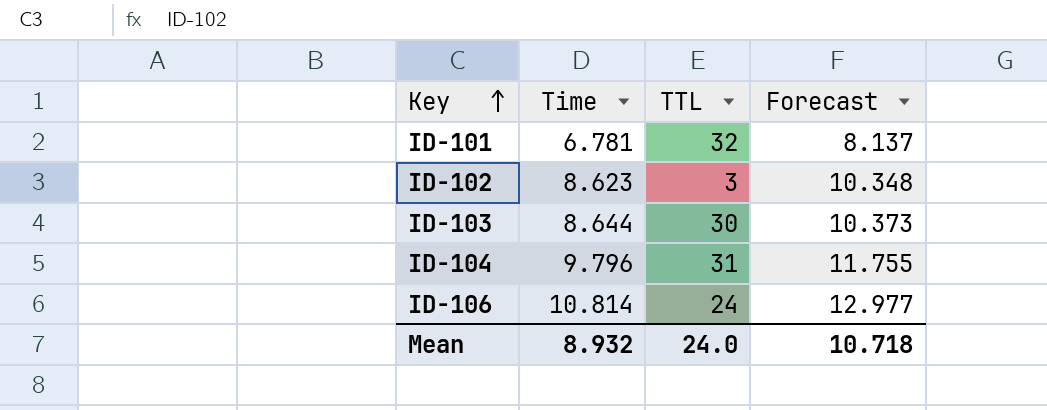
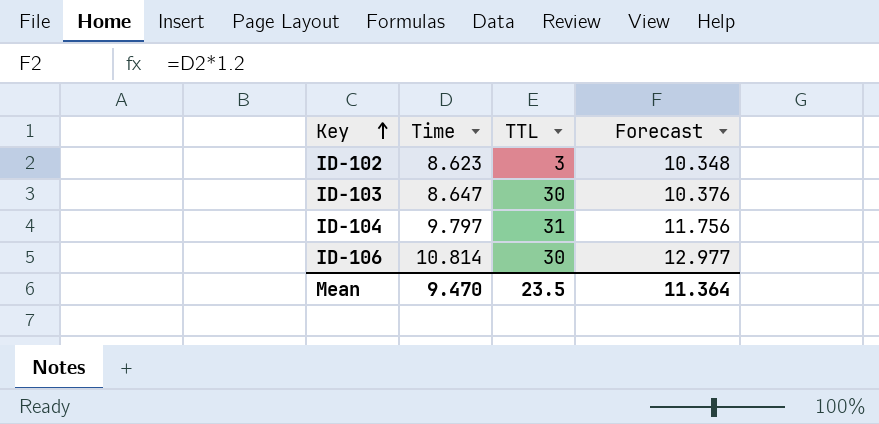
row ID-101: 6.781 | 32 | 8.137 -> none
ID-103 | Time: 8.644 -> 8.647
ID-103 | Forecast: 10.373 -> 10.376
ID-104 | Time: 9.796 -> 9.797
ID-104 | Forecast: 11.755 -> 11.756
ID-106 | TTL: 24 -> 30
Mean | Time: 8.932 -> 9.470
Mean | TTL: 24.0 -> 23.5
Mean | Forecast: 10.718 -> 11.364

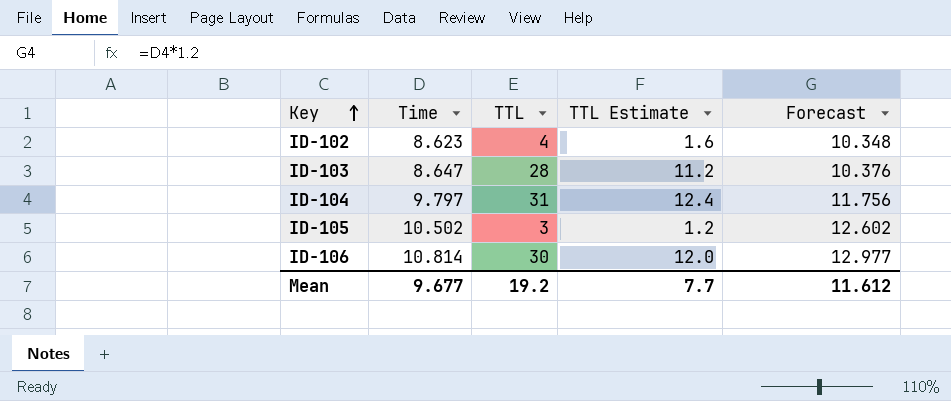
column TTL Estimate | formula: none -> [TTL] * 0.4
ID-102 | TTL: 3 -> 4
ID-103 | TTL: 30 -> 28
row ID-105: none -> 10.502 | 3 | 1.2 | 12.602
Mean | Time: 9.470 -> 9.677
Mean | TTL: 23.5 -> 19.2
Mean | Forecast: 11.364 -> 11.612

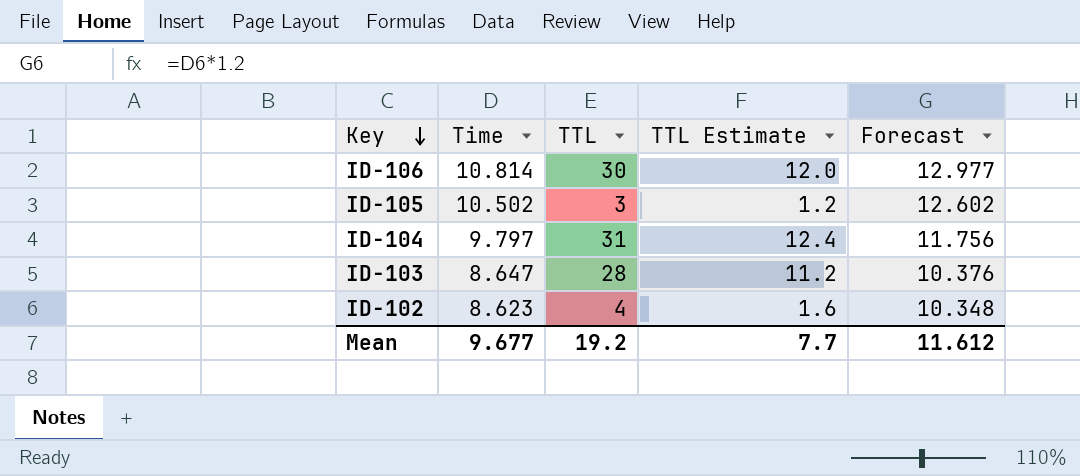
row order: Key ascending -> Key descending

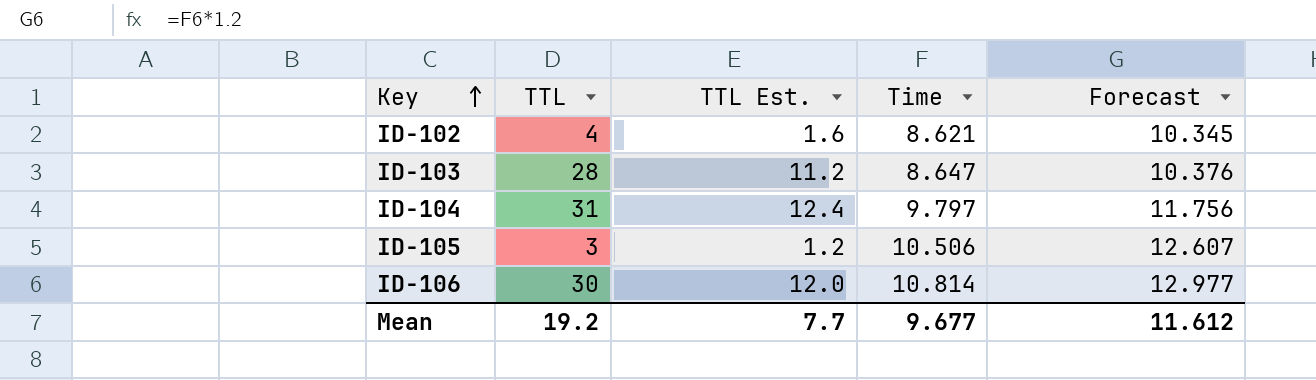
row order: Key descending -> Key ascending
column name: TTL Estimate -> TTL Est.
column Time | position: 2 -> 4
ID-102 | Time: 8.623 -> 8.621
ID-102 | Forecast: 10.348 -> 10.345
ID-105 | Time: 10.502 -> 10.506
ID-105 | Forecast: 12.602 -> 12.607

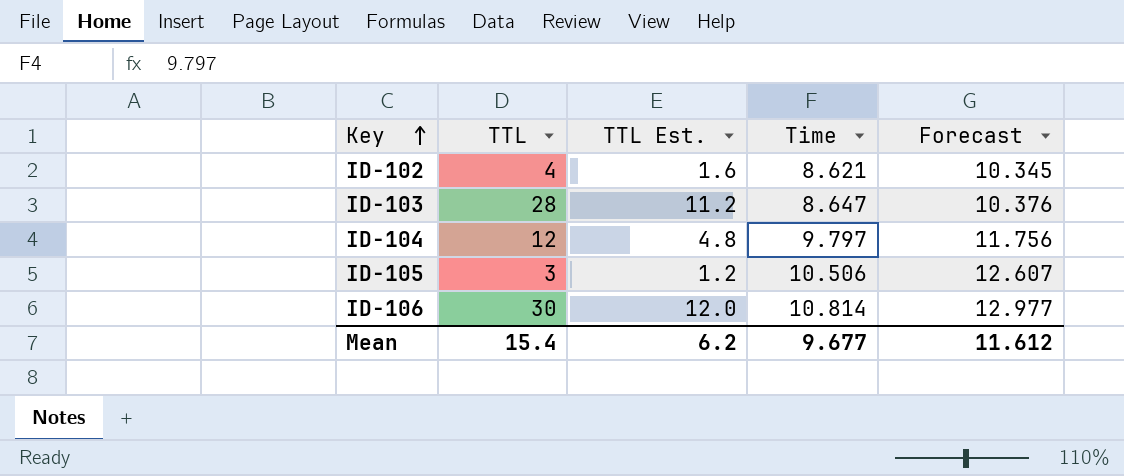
ID-104 | TTL: 31 -> 12
ID-104 | TTL Est.: 12.4 -> 4.8
Mean | TTL: 19.2 -> 15.4
Mean | TTL Est.: 7.7 -> 6.2

